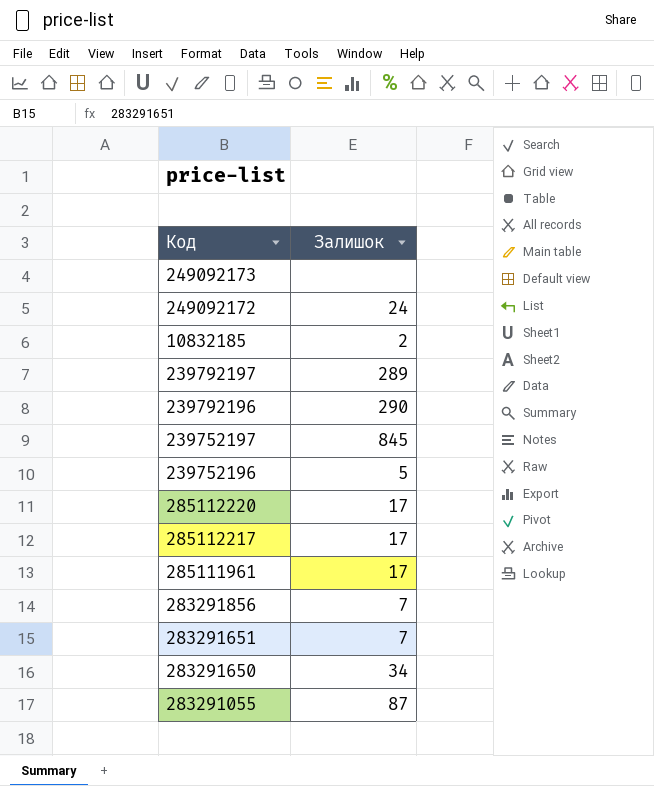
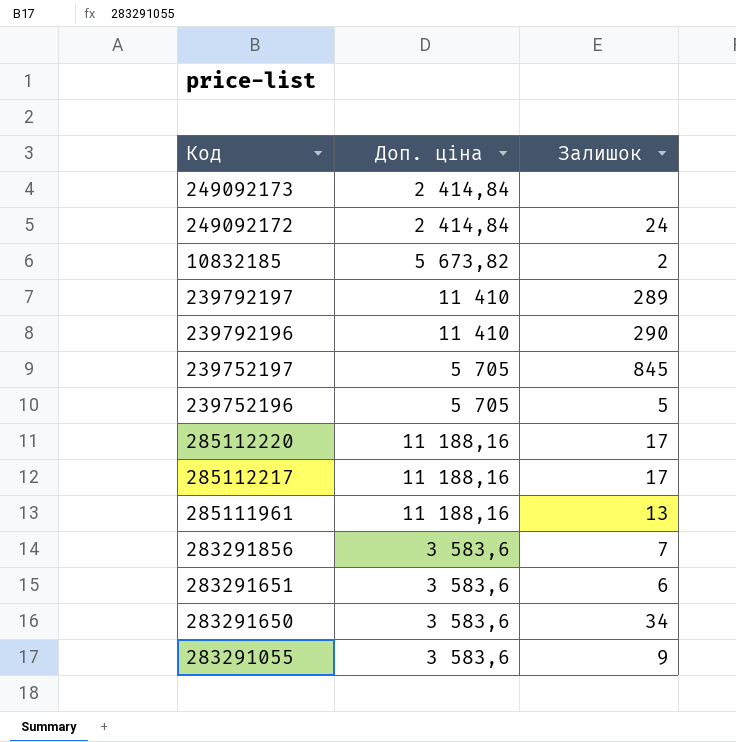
column Доп. ціна | position: none -> 2
285111961 | Залишок: 17 -> 13
283291651 | Залишок: 7 -> 6
283291055 | Залишок: 87 -> 9

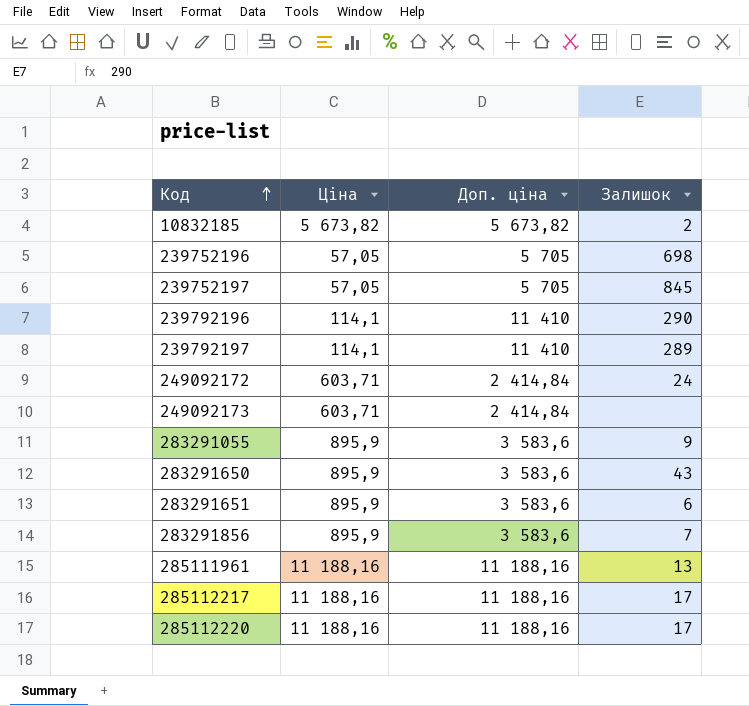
row order: none -> Код ascending
column Ціна | position: none -> 2
239752196 | Залишок: 5 -> 698
283291650 | Залишок: 34 -> 43

